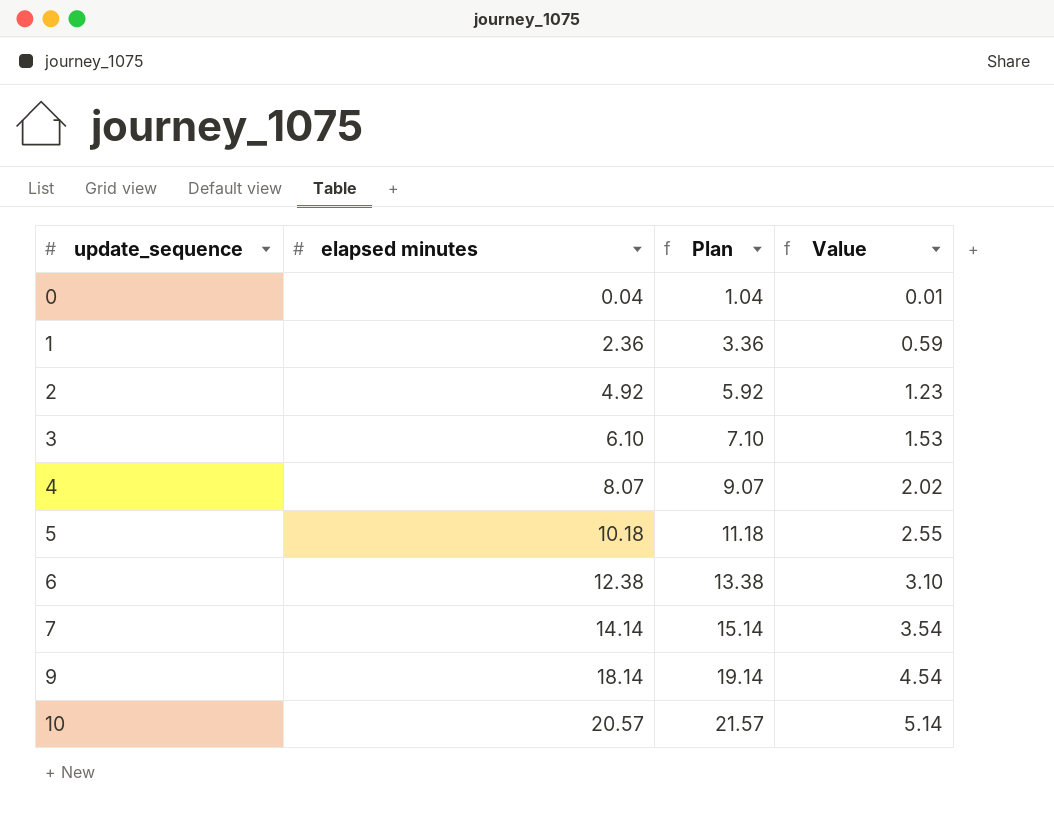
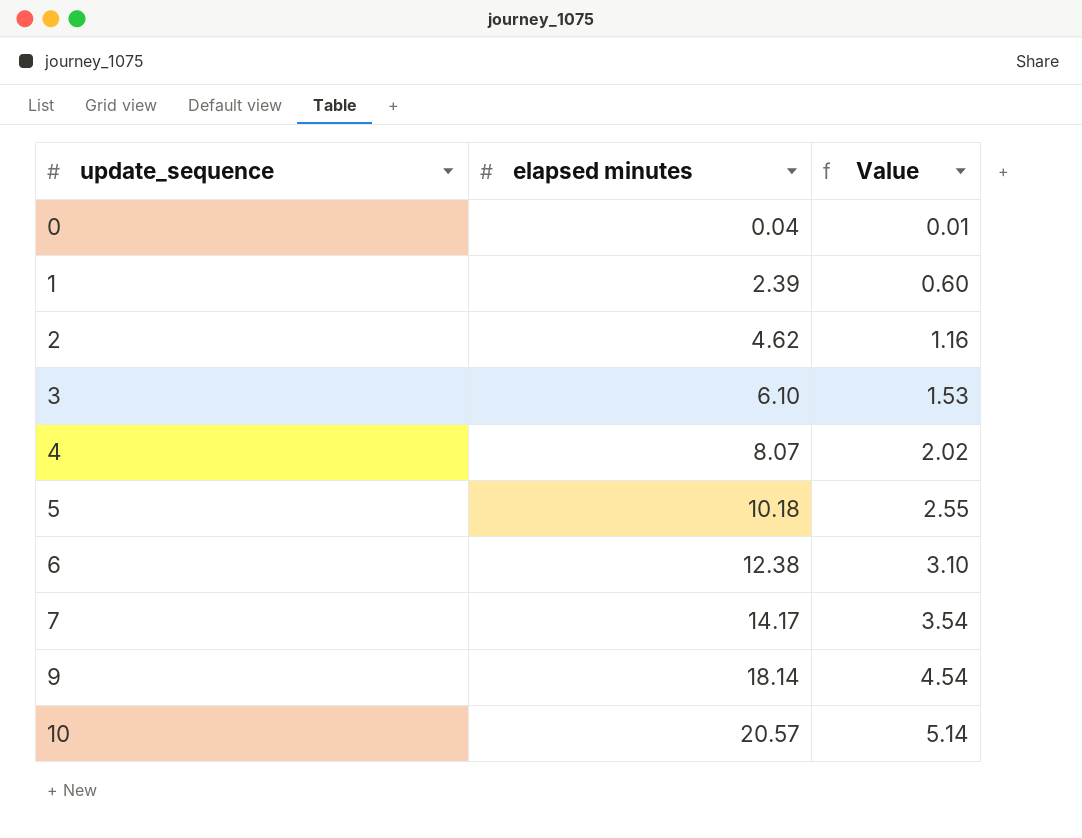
column Plan | formula: [elapsed minutes] + 1 -> none
1 | elapsed minutes: 2.36 -> 2.39
1 | Value: 0.59 -> 0.60
2 | elapsed minutes: 4.92 -> 4.62
2 | Value: 1.23 -> 1.16
7 | elapsed minutes: 14.14 -> 14.17

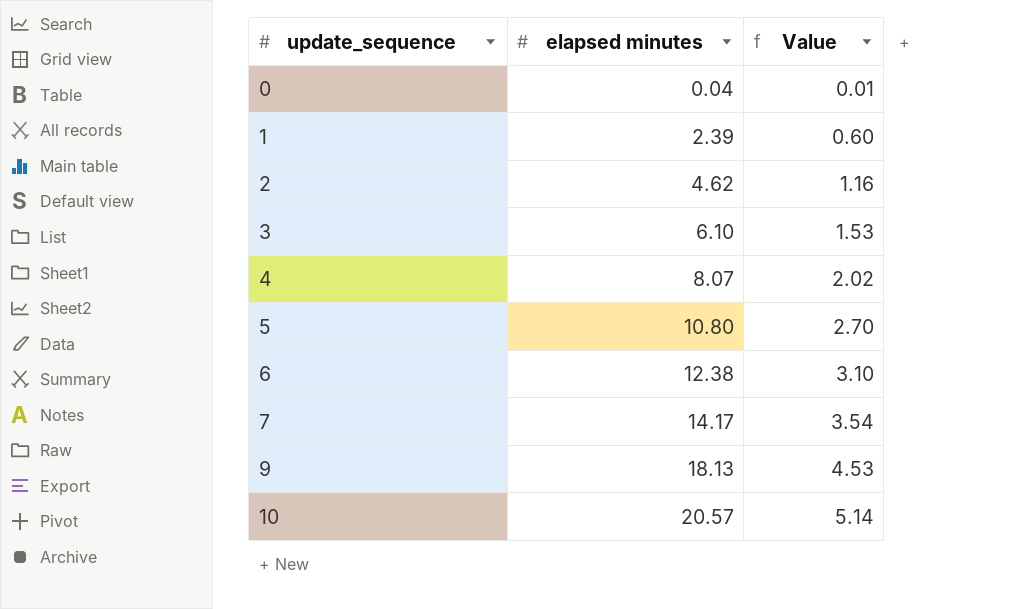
5 | elapsed minutes: 10.18 -> 10.80
5 | Value: 2.55 -> 2.70
9 | elapsed minutes: 18.14 -> 18.13
9 | Value: 4.54 -> 4.53

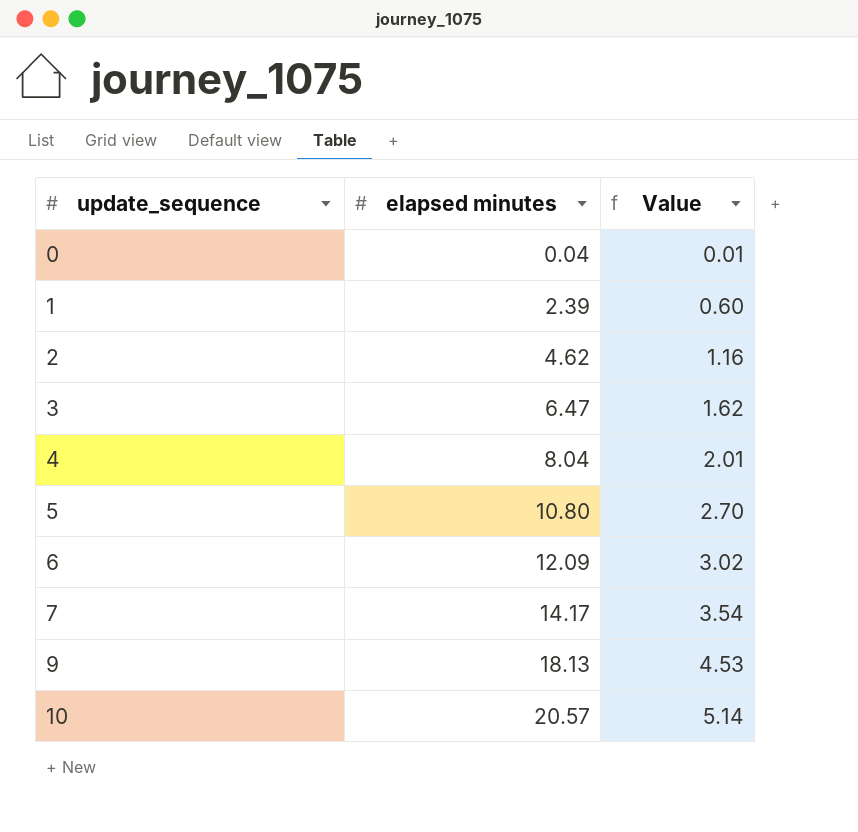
3 | elapsed minutes: 6.10 -> 6.47
3 | Value: 1.53 -> 1.62
4 | elapsed minutes: 8.07 -> 8.04
4 | Value: 2.02 -> 2.01
6 | elapsed minutes: 12.38 -> 12.09
6 | Value: 3.10 -> 3.02

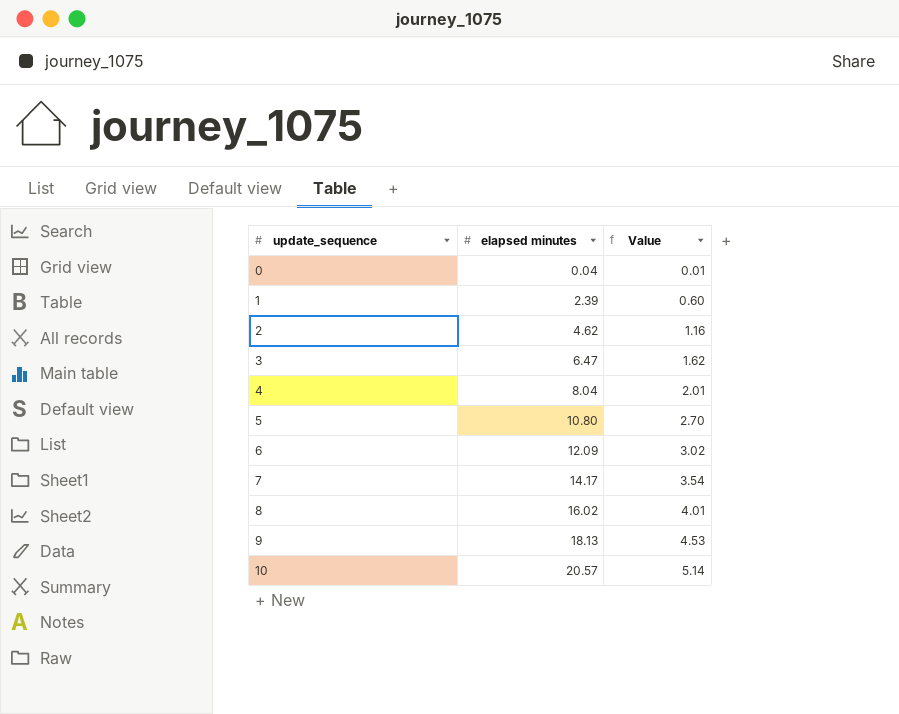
row 8: none -> 16.02 | 4.01

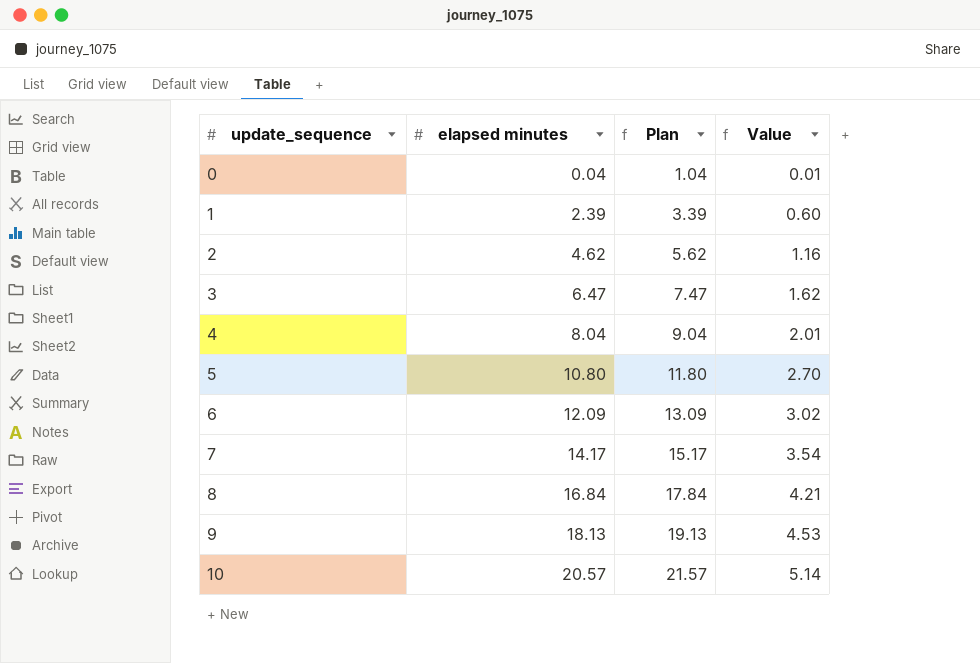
column Plan | formula: none -> [elapsed minutes] + 1
8 | elapsed minutes: 16.02 -> 16.84
8 | Value: 4.01 -> 4.21

